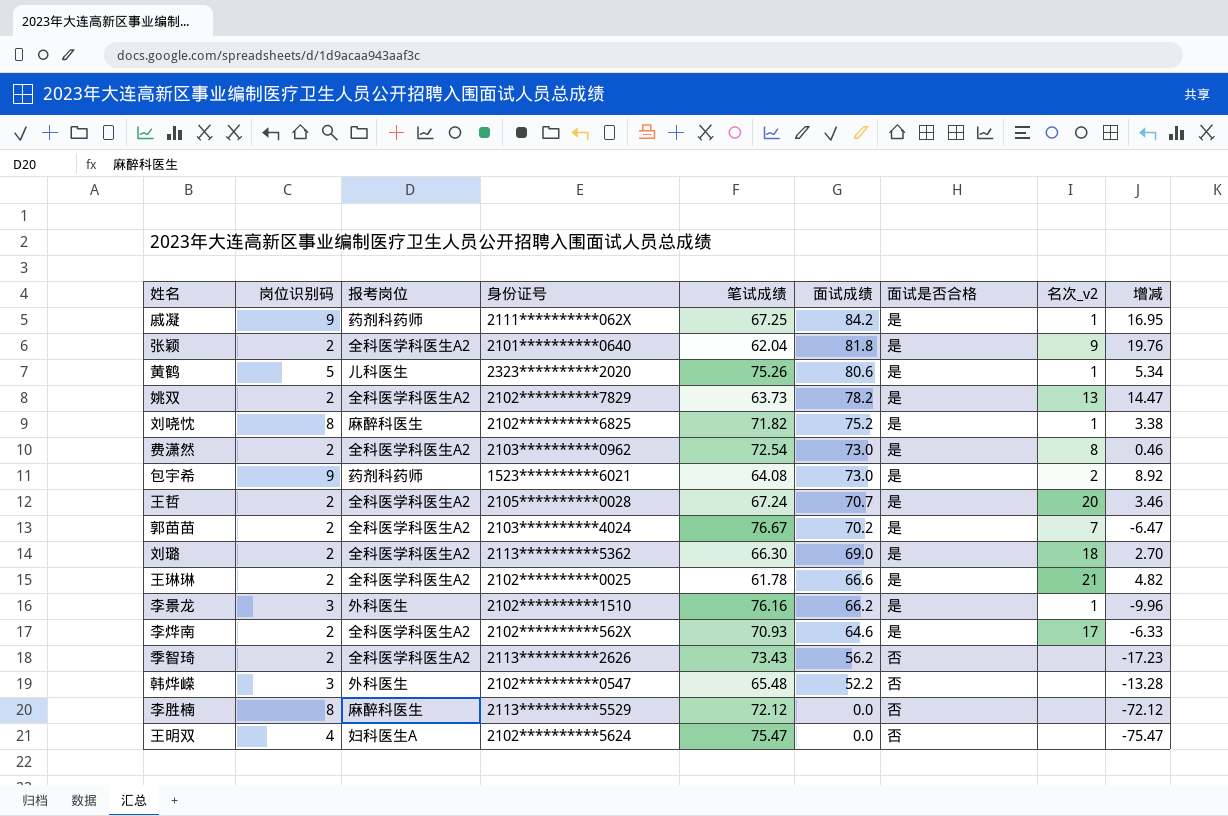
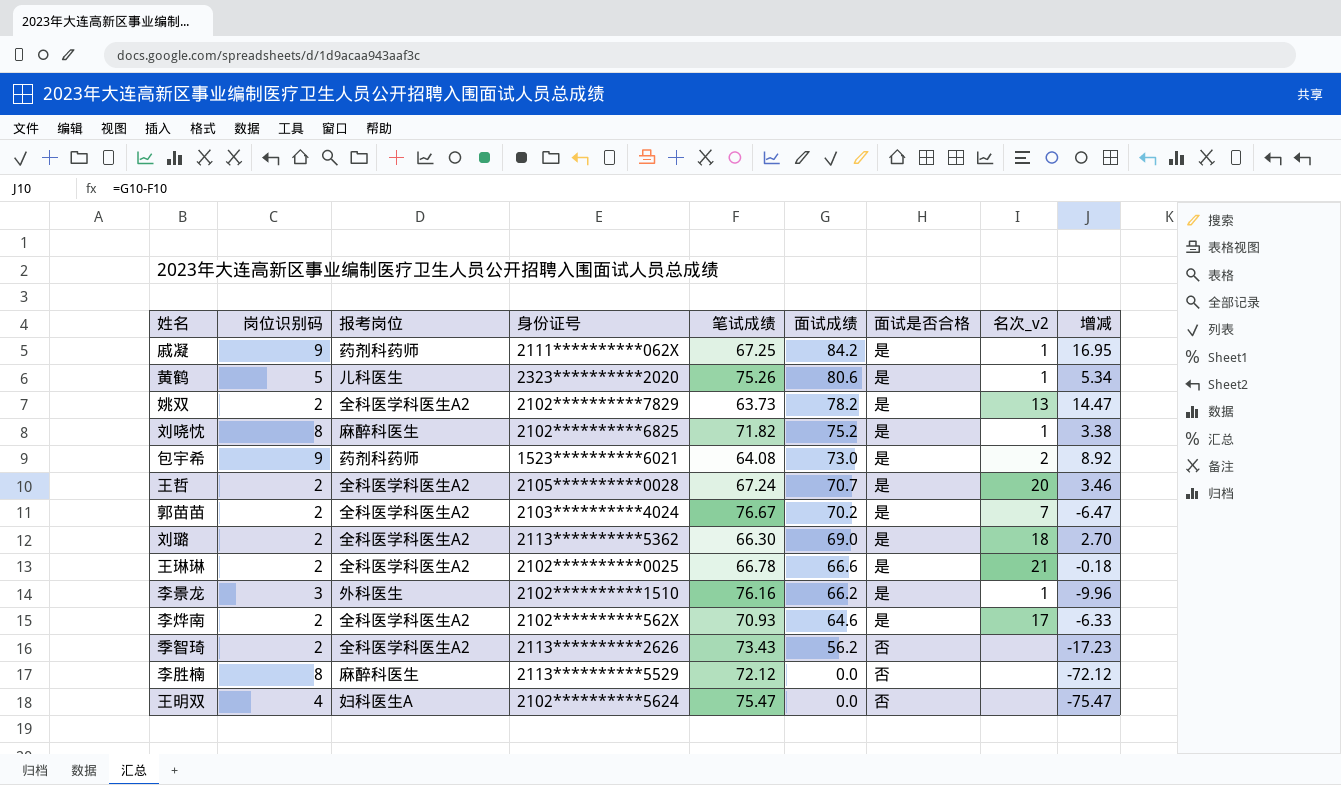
row 张颖: 2 | 全科医学科医生A2 | 2101**********0640 | 62.04 | 81.8 | 是 | 9 | 19.76 -> none
row 费潇然: 2 | 全科医学科医生A2 | 2103**********0962 | 72.54 | 73.0 | 是 | 8 | 0.46 -> none
row 韩烨嵘: 3 | 外科医生 | 2102**********0547 | 65.48 | 52.2 | 否 | none | -13.28 -> none
王琳琳 | 笔试成绩: 61.78 -> 66.78
王琳琳 | 增减: 4.82 -> -0.18

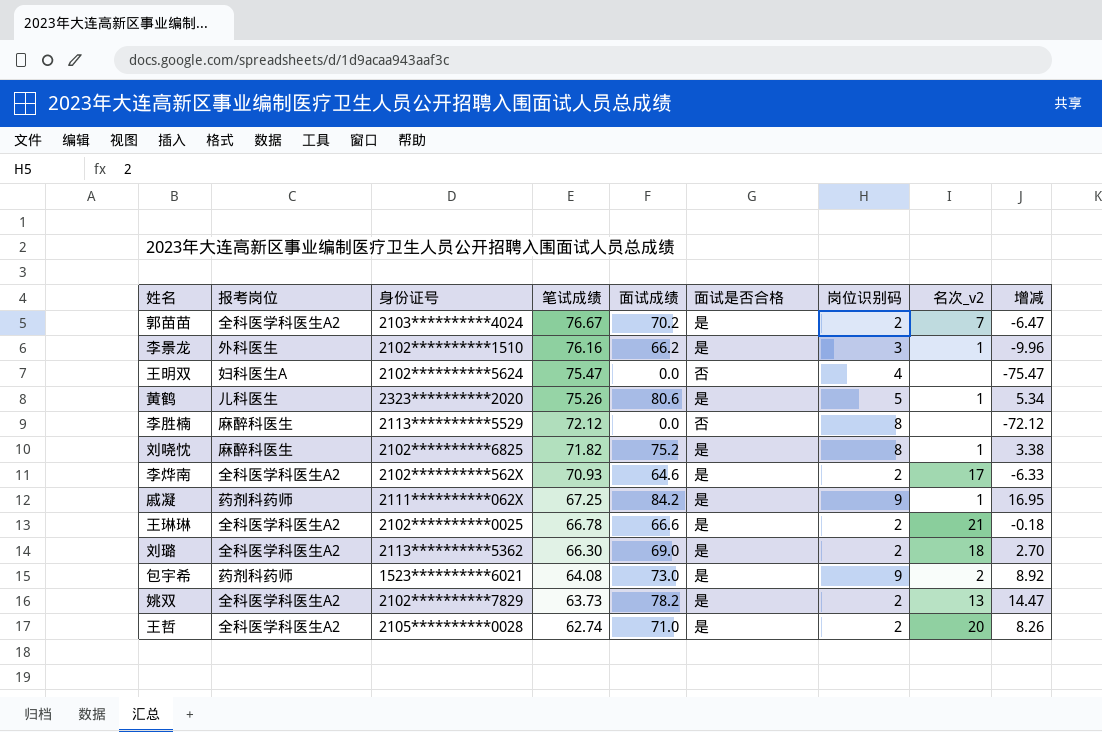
row order: 面试成绩 descending -> 笔试成绩 descending
column 岗位识别码 | position: 2 -> 7
row 季智琦: 2 | 全科医学科医生A2 | 2113**********2626 | 73.43 | 56.2 | 否 | none | -17.23 -> none
王哲 | 笔试成绩: 67.24 -> 62.74
王哲 | 面试成绩: 70.7 -> 71.0
王哲 | 增减: 3.46 -> 8.26

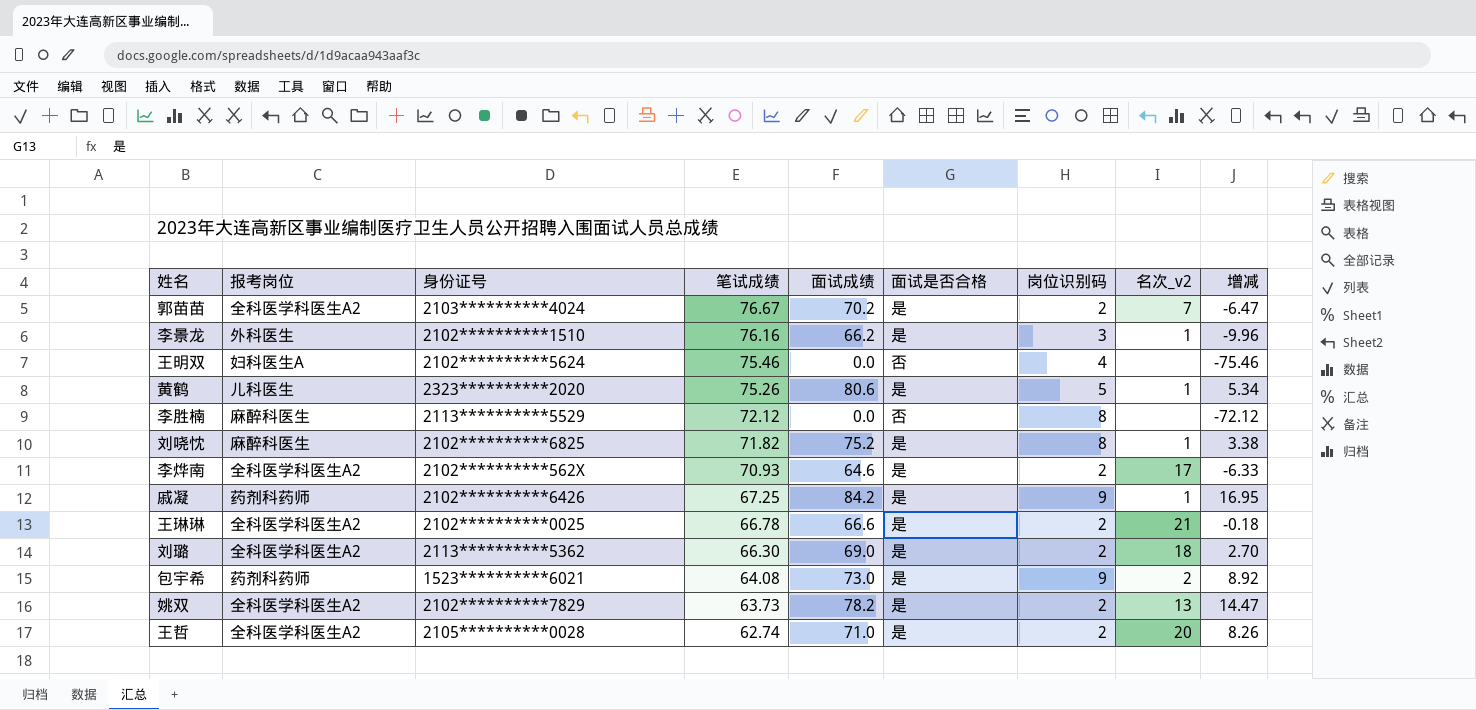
王明双 | 笔试成绩: 75.47 -> 75.46
王明双 | 增减: -75.47 -> -75.46
戚凝 | 身份证号: 2111**********062X -> 2102**********6426

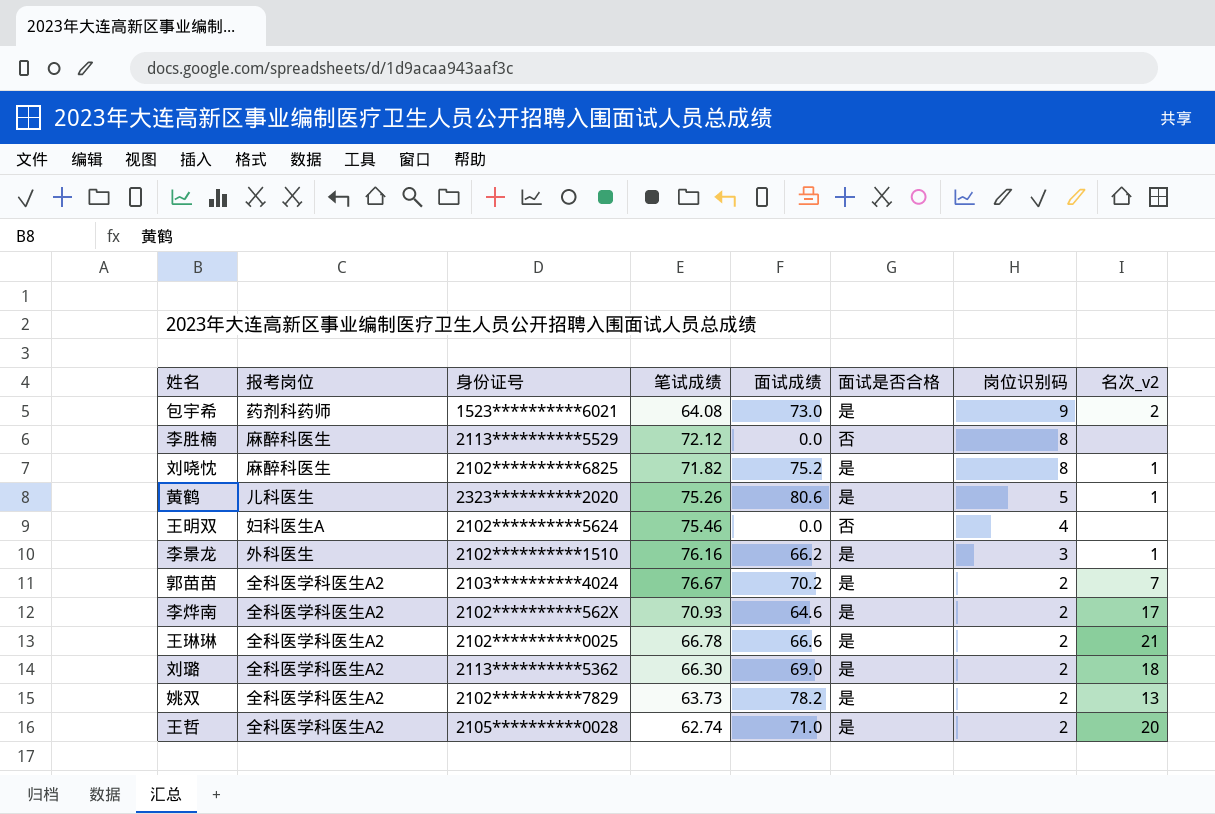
row order: 笔试成绩 descending -> 岗位识别码 descending
column 增减 | formula: [面试成绩] - [笔试成绩] -> none
row 戚凝: 药剂科药师 | 2102**********6426 | 67.25 | 84.2 | 是 | 9 | 1 | 16.95 -> none

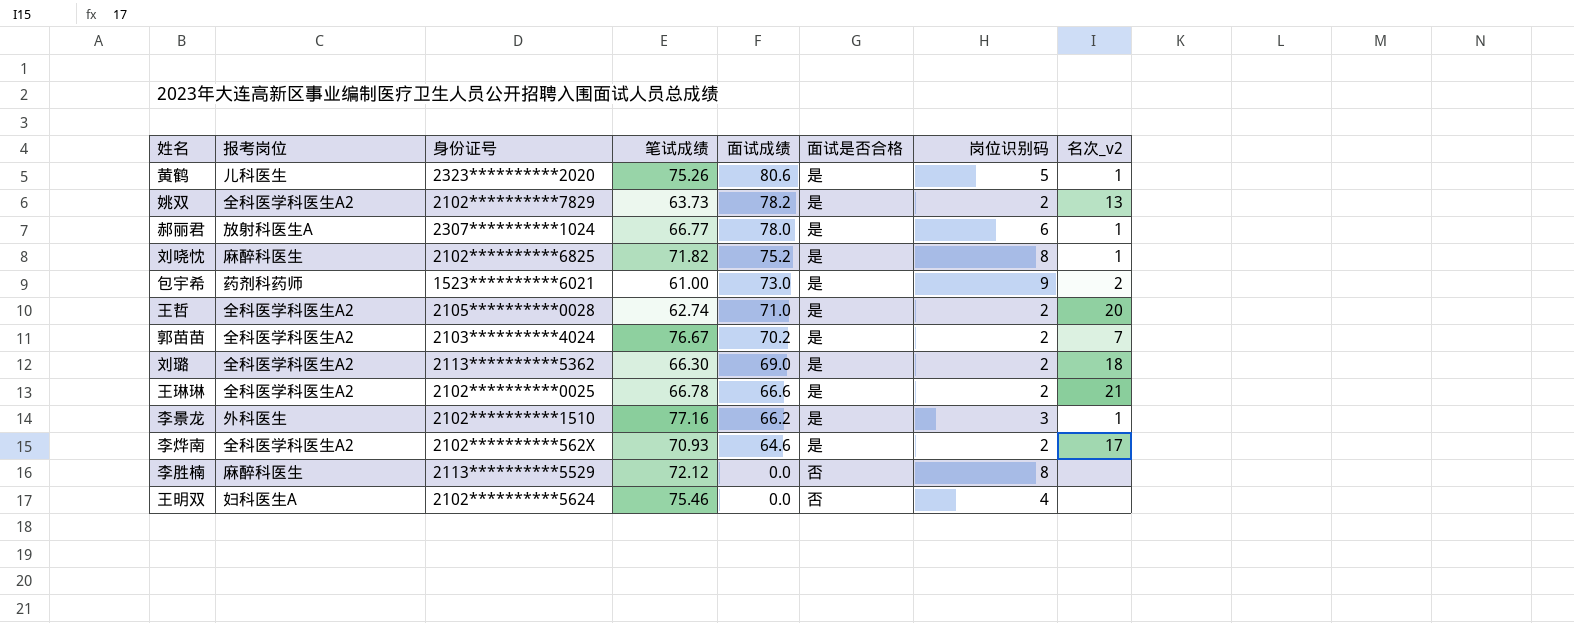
row order: 岗位识别码 descending -> 面试成绩 descending
row 郝丽君: none -> 放射科医生A | 2307**********1024 | 66.77 | 78.0 | 是 | 6 | 1
包宇希 | 笔试成绩: 64.08 -> 61.00
李景龙 | 笔试成绩: 76.16 -> 77.16

